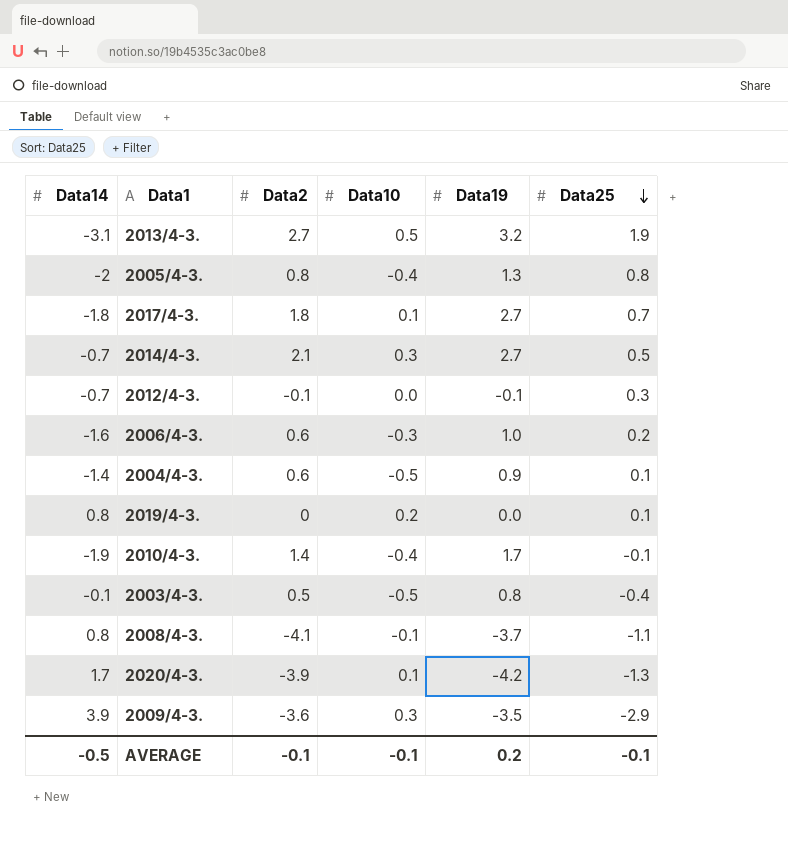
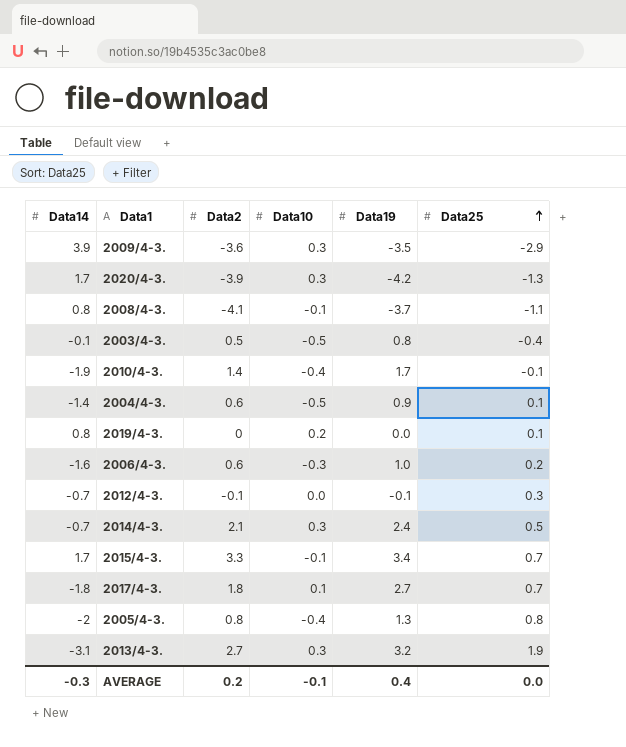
row order: Data25 descending -> Data25 ascending
2020/4-3. | Data10: 0.1 -> 0.3
2014/4-3. | Data19: 2.7 -> 2.4
row 2015/4-3.: none -> 1.7 | 3.3 | -0.1 | 3.4 | 0.7
2013/4-3. | Data10: 0.5 -> 0.3
AVERAGE | Data14: -0.5 -> -0.3
AVERAGE | Data2: -0.1 -> 0.2
AVERAGE | Data19: 0.2 -> 0.4
AVERAGE | Data25: -0.1 -> 0.0

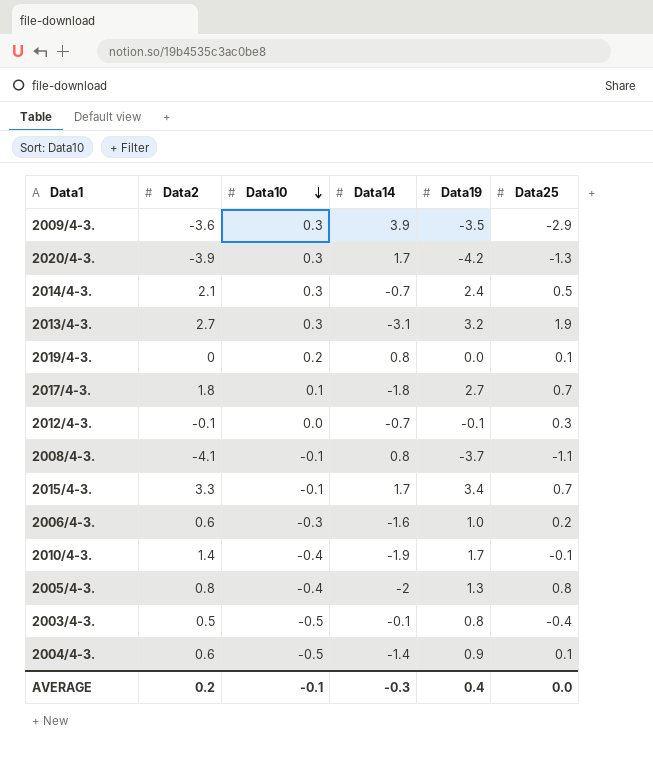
row order: Data25 ascending -> Data10 descending
column Data14 | position: 1 -> 4

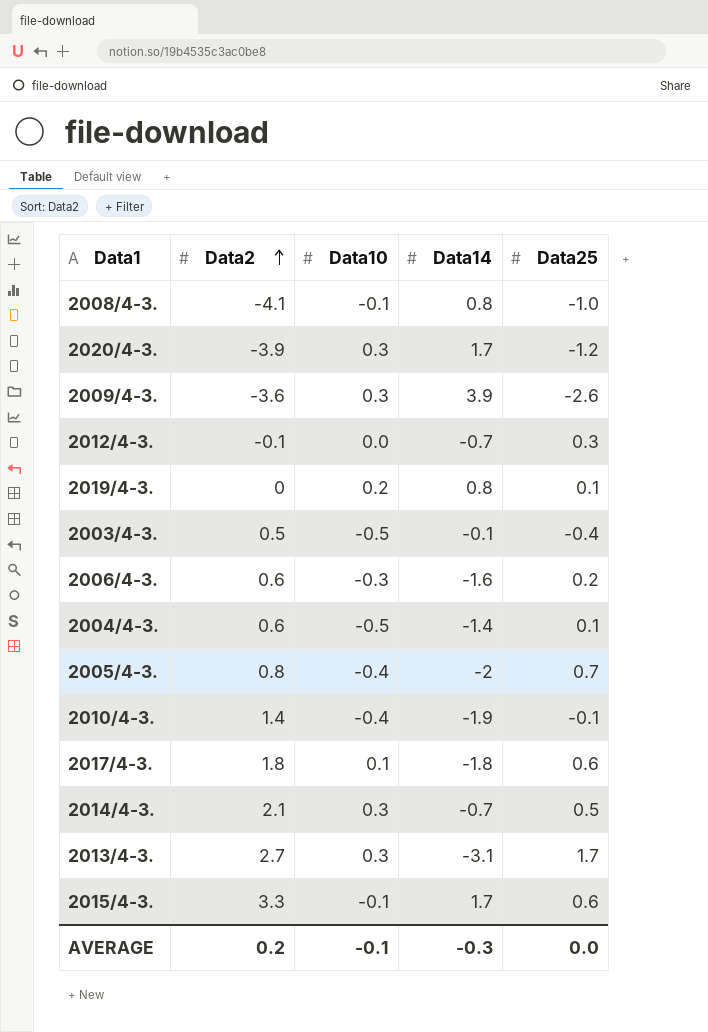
row order: Data10 descending -> Data2 ascending
column Data19 | position: 5 -> none
2008/4-3. | Data25: -1.1 -> -1.0
2020/4-3. | Data25: -1.3 -> -1.2
2009/4-3. | Data25: -2.9 -> -2.6
2005/4-3. | Data25: 0.8 -> 0.7
2017/4-3. | Data25: 0.7 -> 0.6
2013/4-3. | Data25: 1.9 -> 1.7
2015/4-3. | Data25: 0.7 -> 0.6

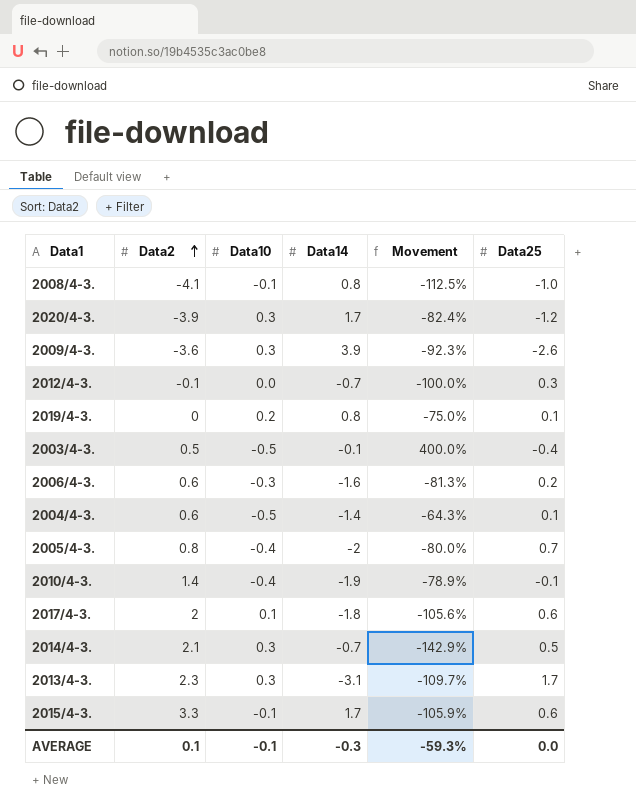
column Movement | formula: none -> ([Data10] - [Data14]) / [Data14]
2017/4-3. | Data2: 1.8 -> 2
2013/4-3. | Data2: 2.7 -> 2.3
AVERAGE | Data2: 0.2 -> 0.1

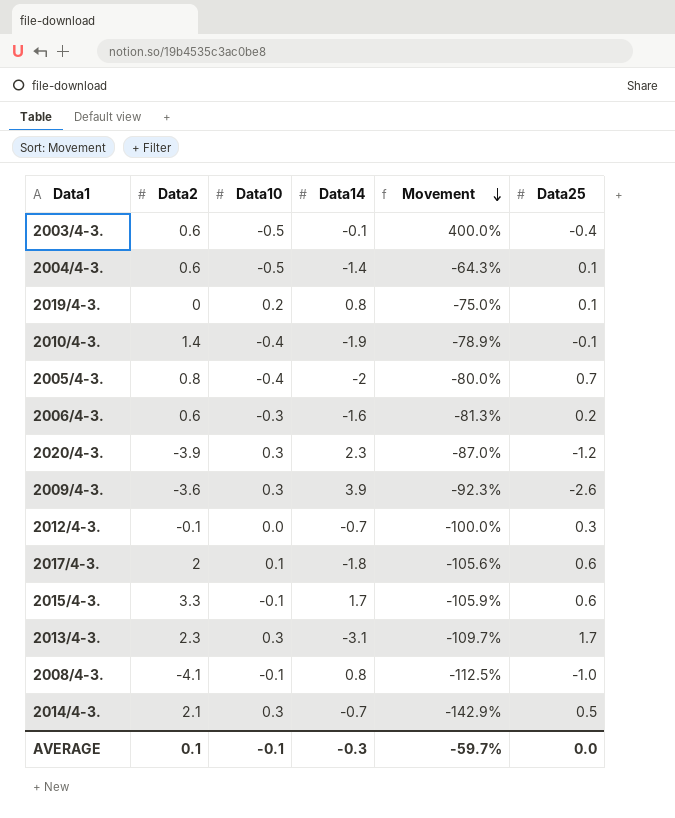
row order: Data2 ascending -> Movement descending
2003/4-3. | Data2: 0.5 -> 0.6
2020/4-3. | Data14: 1.7 -> 2.3
2020/4-3. | Movement: -82.4% -> -87.0%
AVERAGE | Movement: -59.3% -> -59.7%

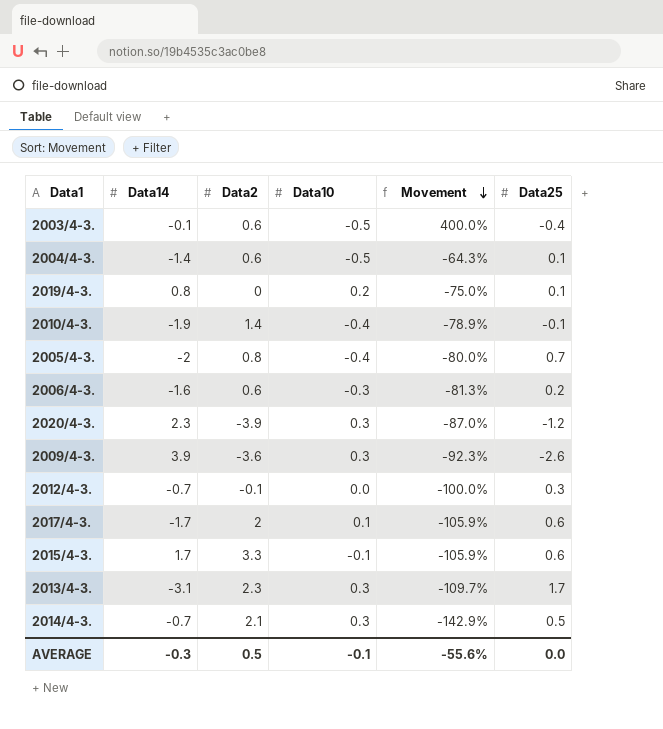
column Data14 | position: 4 -> 2
row 2008/4-3.: -4.1 | -0.1 | 0.8 | -112.5% | -1.0 -> none
2017/4-3. | Data14: -1.8 -> -1.7
2017/4-3. | Movement: -105.6% -> -105.9%
AVERAGE | Data2: 0.1 -> 0.5
AVERAGE | Movement: -59.7% -> -55.6%

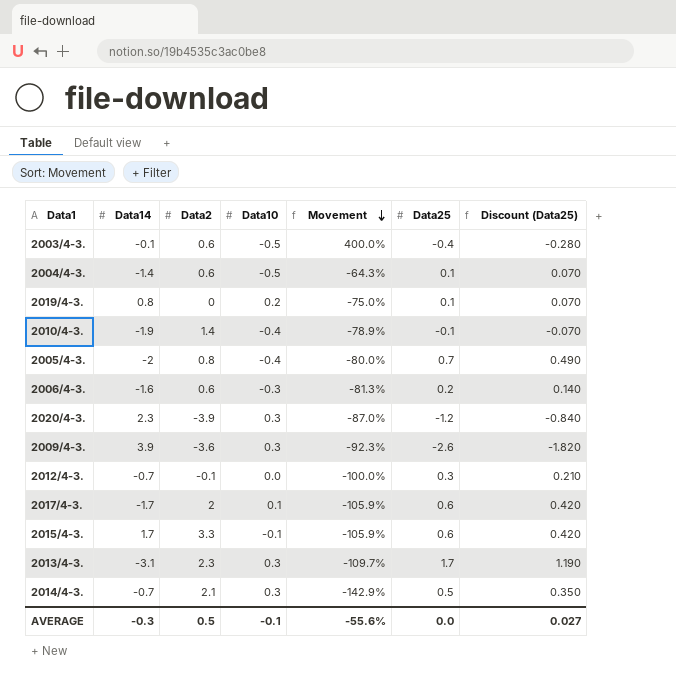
column Discount (Data25) | formula: none -> [Data25] * 0.7

